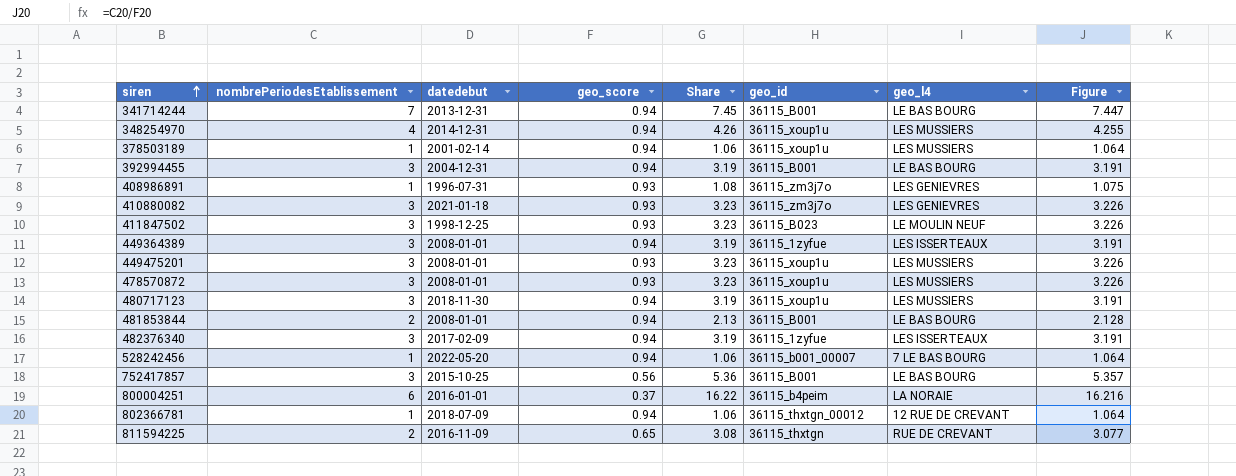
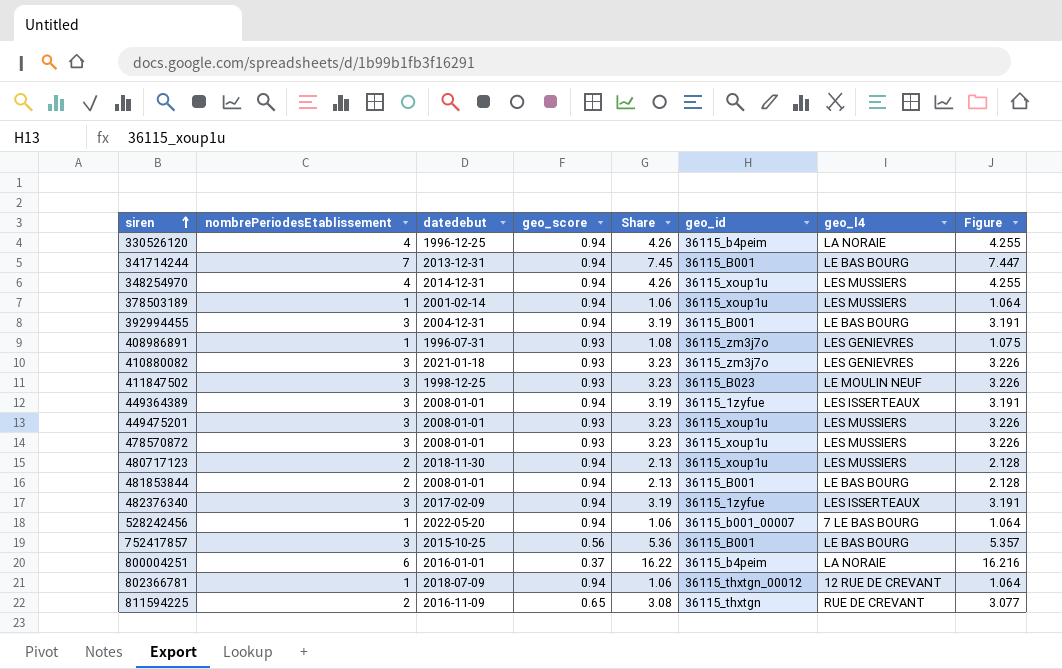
row 330526120: none -> 4 | 1996-12-25 | 0.94 | 4.26 | 36115_b4peim | LA NORAIE | 4.255
480717123 | nombrePeriodesEtablissement: 3 -> 2
480717123 | Share: 3.19 -> 2.13
480717123 | Figure: 3.191 -> 2.128

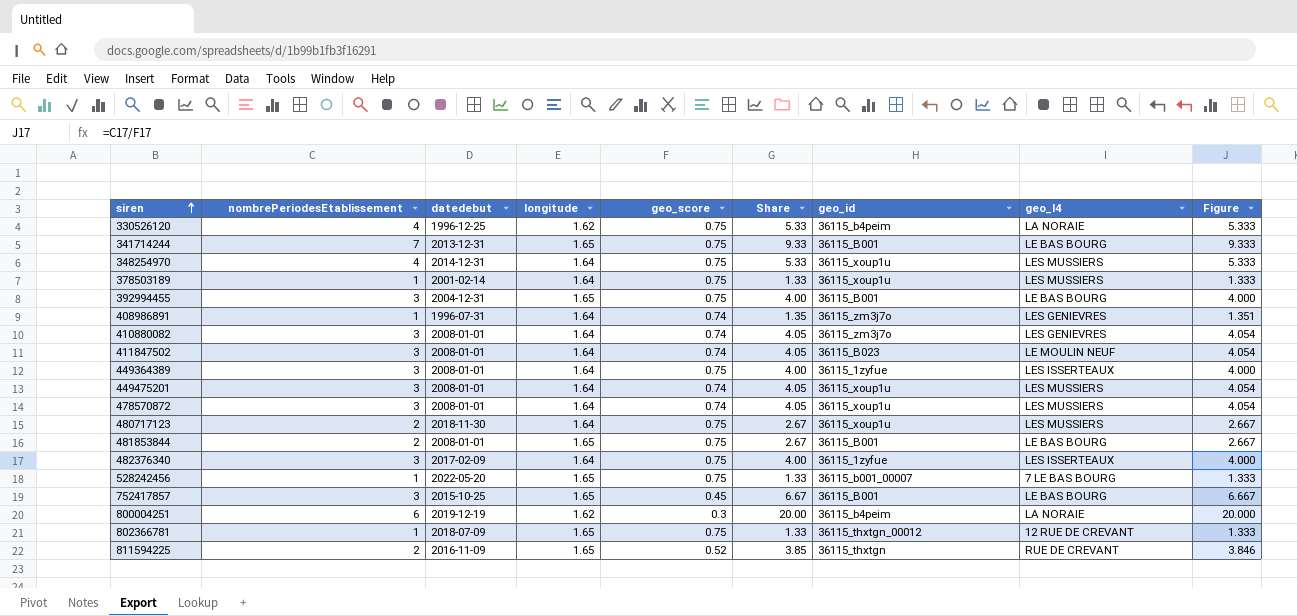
column longitude | position: none -> 4
330526120 | geo_score: 0.94 -> 0.75
330526120 | Share: 4.26 -> 5.33
330526120 | Figure: 4.255 -> 5.333
341714244 | geo_score: 0.94 -> 0.75
341714244 | Share: 7.45 -> 9.33
341714244 | Figure: 7.447 -> 9.333
348254970 | geo_score: 0.94 -> 0.75
348254970 | Share: 4.26 -> 5.33
348254970 | Figure: 4.255 -> 5.333
378503189 | geo_score: 0.94 -> 0.75
378503189 | Share: 1.06 -> 1.33
378503189 | Figure: 1.064 -> 1.333
392994455 | geo_score: 0.94 -> 0.75
392994455 | Share: 3.19 -> 4.00
392994455 | Figure: 3.191 -> 4.000
408986891 | geo_score: 0.93 -> 0.74
408986891 | Share: 1.08 -> 1.35
408986891 | Figure: 1.075 -> 1.351
410880082 | datedebut: 2021-01-18 -> 2008-01-01
410880082 | geo_score: 0.93 -> 0.74
410880082 | Share: 3.23 -> 4.05
410880082 | Figure: 3.226 -> 4.054
411847502 | datedebut: 1998-12-25 -> 2008-01-01
411847502 | geo_score: 0.93 -> 0.74
411847502 | Share: 3.23 -> 4.05
411847502 | Figure: 3.226 -> 4.054
449364389 | geo_score: 0.94 -> 0.75
449364389 | Share: 3.19 -> 4.00
449364389 | Figure: 3.191 -> 4.000
449475201 | geo_score: 0.93 -> 0.74
449475201 | Share: 3.23 -> 4.05
449475201 | Figure: 3.226 -> 4.054
478570872 | geo_score: 0.93 -> 0.74
478570872 | Share: 3.23 -> 4.05
478570872 | Figure: 3.226 -> 4.054
480717123 | geo_score: 0.94 -> 0.75
480717123 | Share: 2.13 -> 2.67
480717123 | Figure: 2.128 -> 2.667
481853844 | geo_score: 0.94 -> 0.75
481853844 | Share: 2.13 -> 2.67
481853844 | Figure: 2.128 -> 2.667
482376340 | geo_score: 0.94 -> 0.75
482376340 | Share: 3.19 -> 4.00
482376340 | Figure: 3.191 -> 4.000
528242456 | geo_score: 0.94 -> 0.75
528242456 | Share: 1.06 -> 1.33
528242456 | Figure: 1.064 -> 1.333
752417857 | geo_score: 0.56 -> 0.45
752417857 | Share: 5.36 -> 6.67
752417857 | Figure: 5.357 -> 6.667
800004251 | datedebut: 2016-01-01 -> 2019-12-19
800004251 | geo_score: 0.37 -> 0.3
800004251 | Share: 16.22 -> 20.00
800004251 | Figure: 16.216 -> 20.000
802366781 | geo_score: 0.94 -> 0.75
802366781 | Share: 1.06 -> 1.33
802366781 | Figure: 1.064 -> 1.333
811594225 | geo_score: 0.65 -> 0.52
811594225 | Share: 3.08 -> 3.85
811594225 | Figure: 3.077 -> 3.846

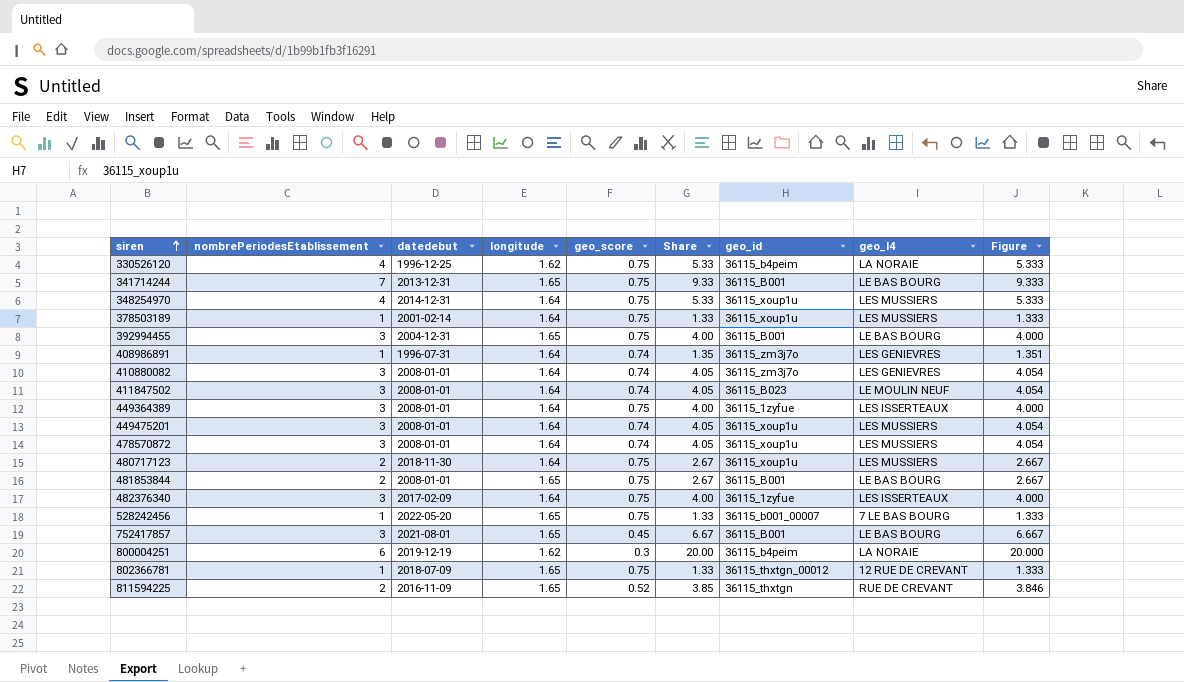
752417857 | datedebut: 2015-10-25 -> 2021-08-01

